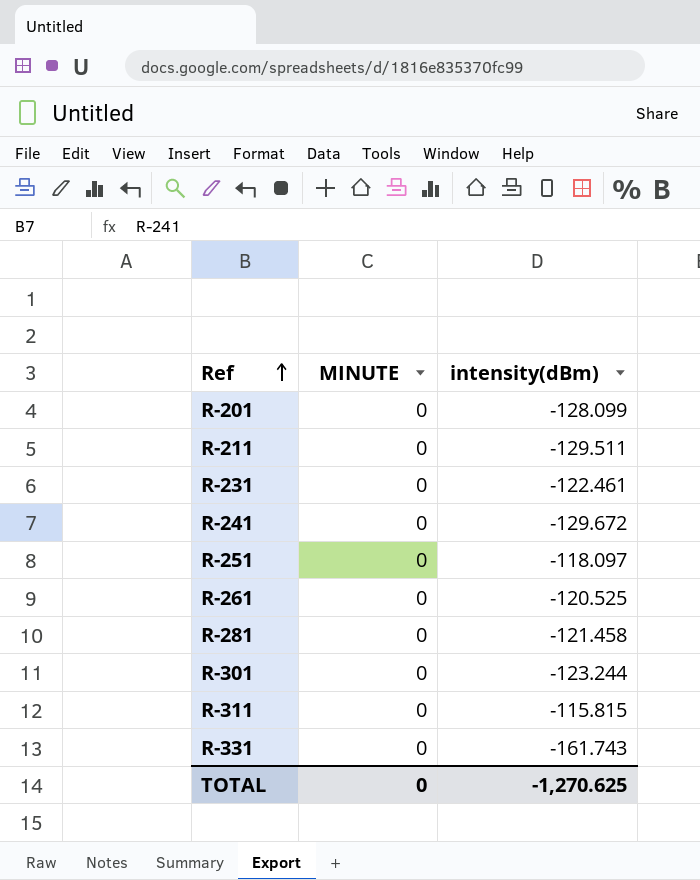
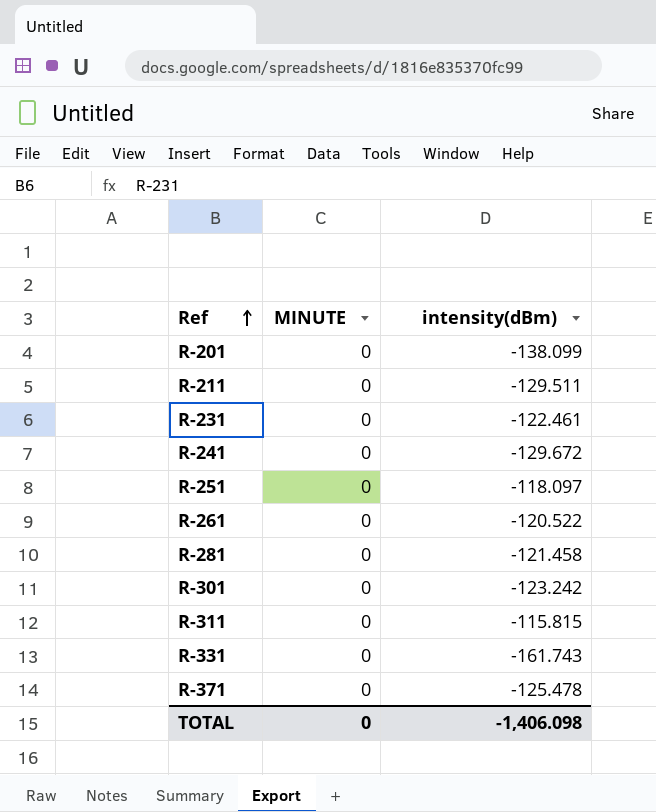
R-201 | intensity(dBm): -128.099 -> -138.099
R-261 | intensity(dBm): -120.525 -> -120.522
R-301 | intensity(dBm): -123.244 -> -123.242
row R-371: none -> 0 | -125.478
TOTAL | intensity(dBm): -1,270.625 -> -1,406.098

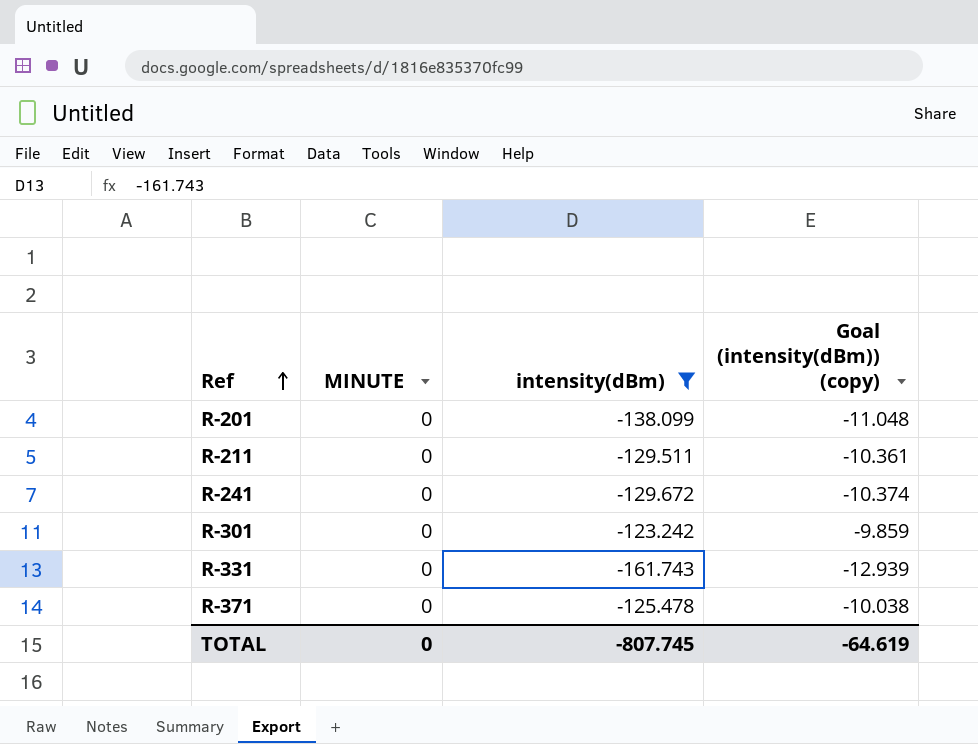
filter: none -> intensity(dBm) <= -123.242
column Goal (intensity(dBm)) (copy) | formula: none -> [intensity(dBm)] * 0.08
TOTAL | intensity(dBm): -1,406.098 -> -807.745

